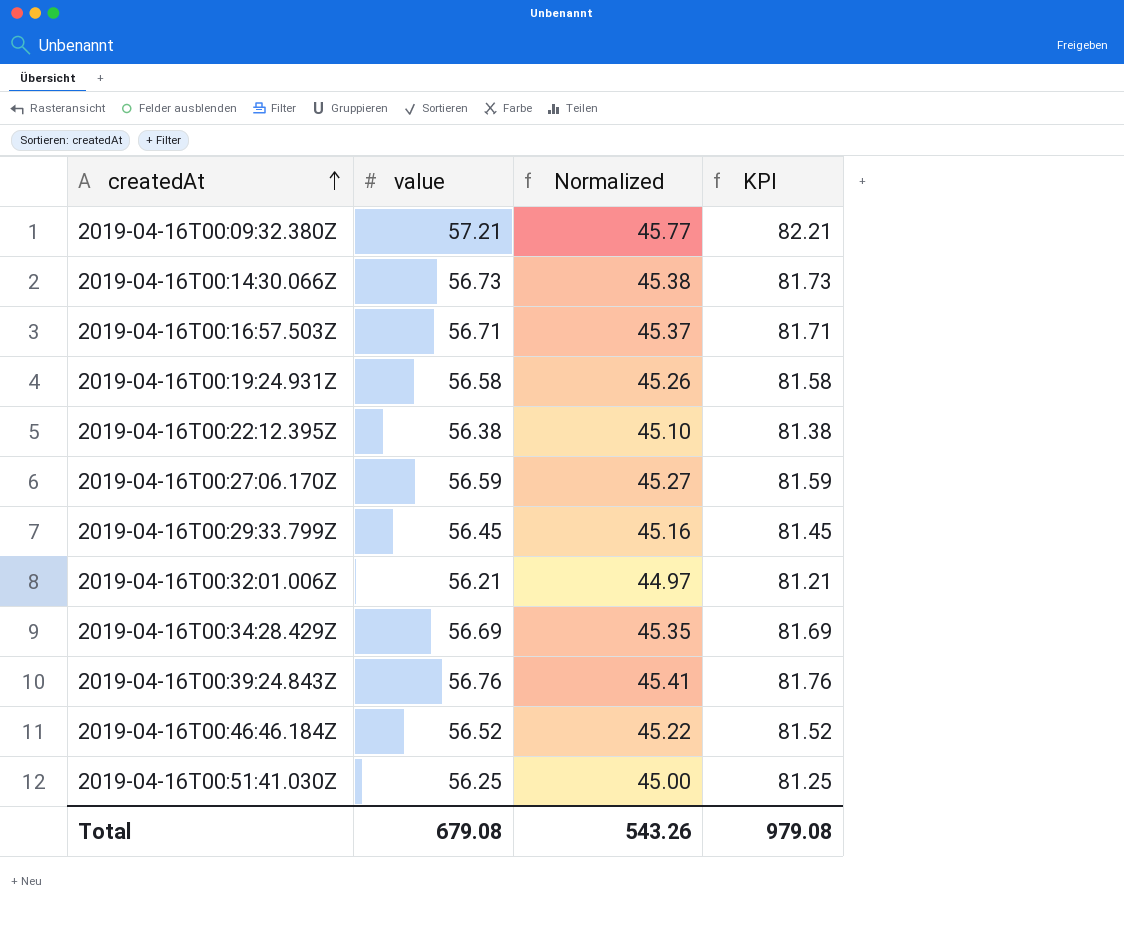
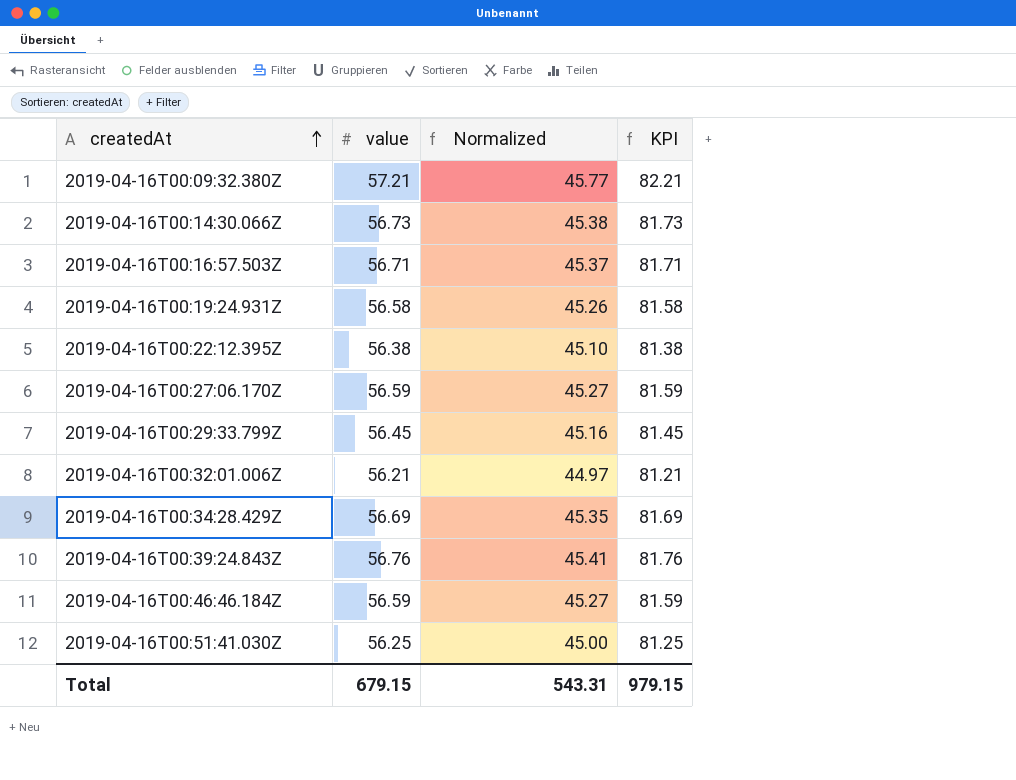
2019-04-16T00:46:46.184Z | value: 56.52 -> 56.59
2019-04-16T00:46:46.184Z | Normalized: 45.22 -> 45.27
2019-04-16T00:46:46.184Z | KPI: 81.52 -> 81.59
Total | value: 679.08 -> 679.15
Total | Normalized: 543.26 -> 543.31
Total | KPI: 979.08 -> 979.15

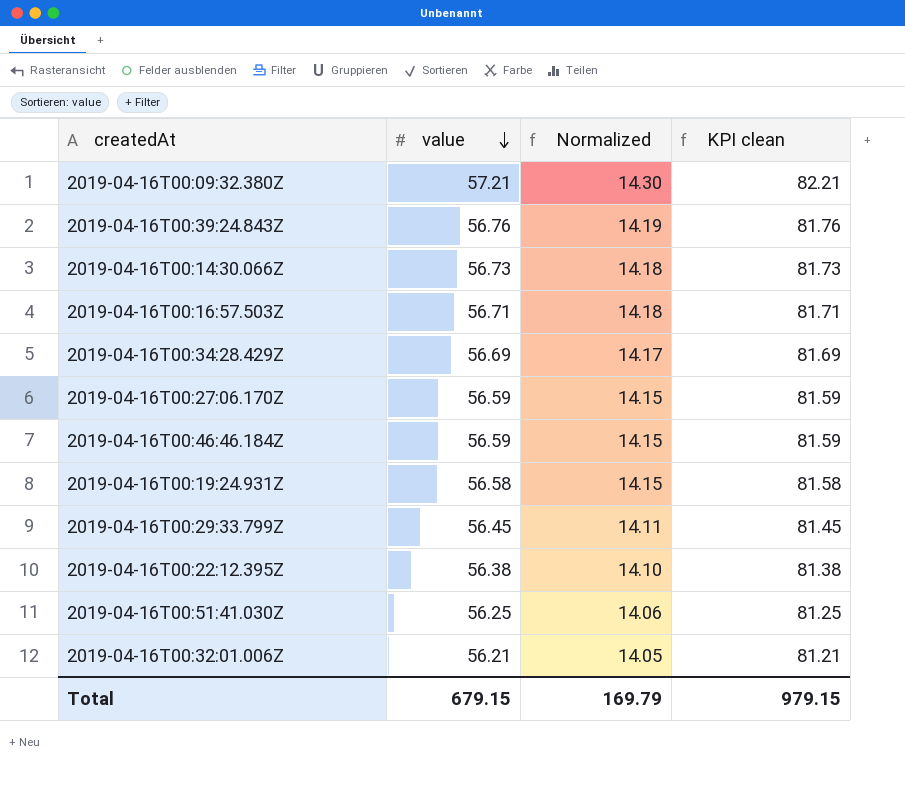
row order: createdAt ascending -> value descending
column Normalized | formula: [value] * 0.8 -> [value] * 0.25
column name: KPI -> KPI clean
Total | Normalized: 543.31 -> 169.79

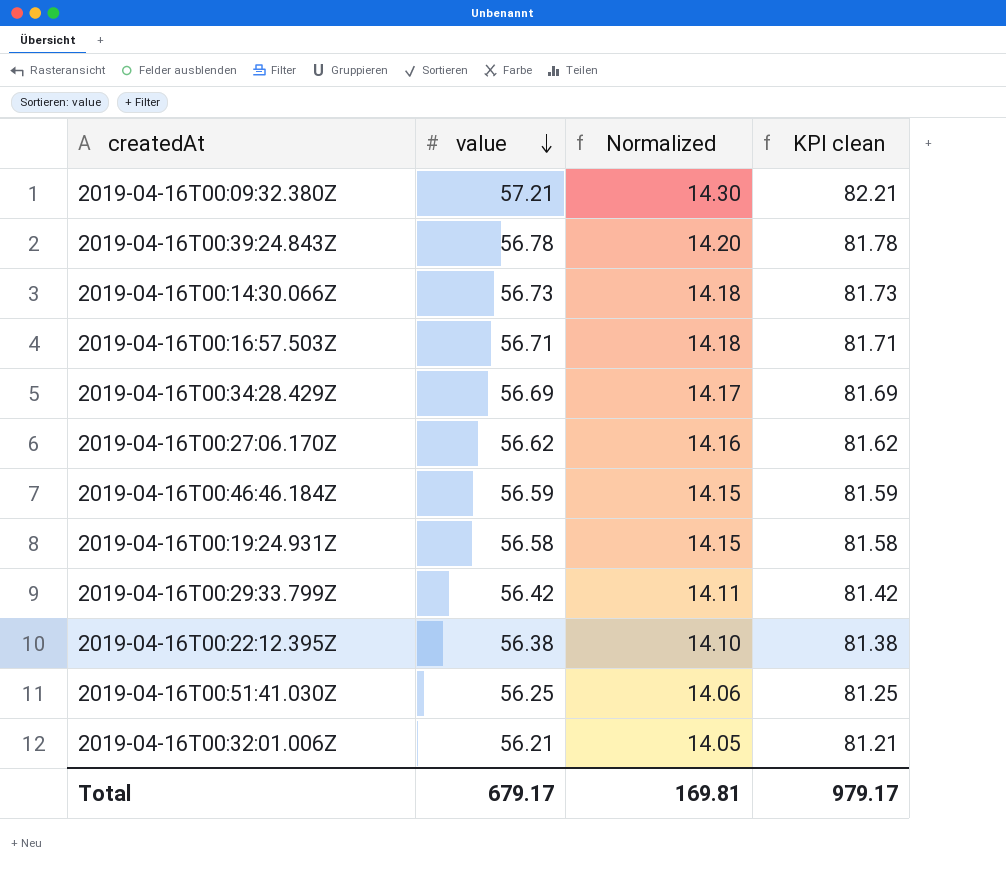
2019-04-16T00:39:24.843Z | value: 56.76 -> 56.78
2019-04-16T00:39:24.843Z | Normalized: 14.19 -> 14.20
2019-04-16T00:39:24.843Z | KPI clean: 81.76 -> 81.78
2019-04-16T00:27:06.170Z | value: 56.59 -> 56.62
2019-04-16T00:27:06.170Z | Normalized: 14.15 -> 14.16
2019-04-16T00:27:06.170Z | KPI clean: 81.59 -> 81.62
2019-04-16T00:29:33.799Z | value: 56.45 -> 56.42
2019-04-16T00:29:33.799Z | KPI clean: 81.45 -> 81.42
Total | value: 679.15 -> 679.17
Total | Normalized: 169.79 -> 169.81
Total | KPI clean: 979.15 -> 979.17

